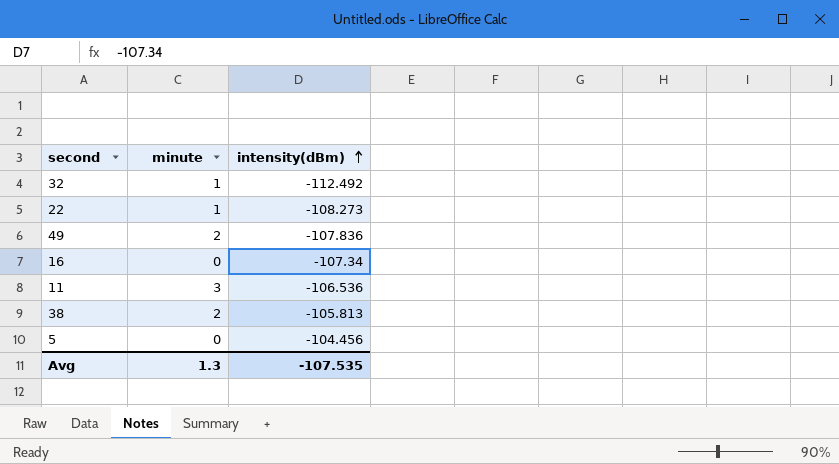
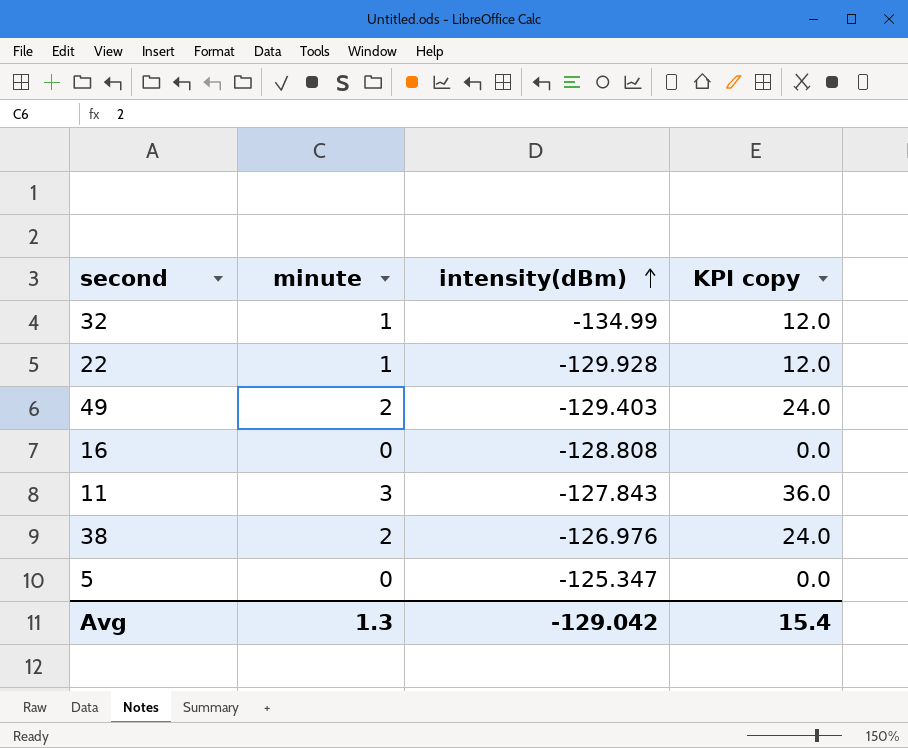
column KPI copy | formula: none -> [minute] * 12
32 | intensity(dBm): -112.492 -> -134.99
22 | intensity(dBm): -108.273 -> -129.928
49 | intensity(dBm): -107.836 -> -129.403
16 | intensity(dBm): -107.34 -> -128.808
11 | intensity(dBm): -106.536 -> -127.843
38 | intensity(dBm): -105.813 -> -126.976
5 | intensity(dBm): -104.456 -> -125.347
Avg | intensity(dBm): -107.535 -> -129.042

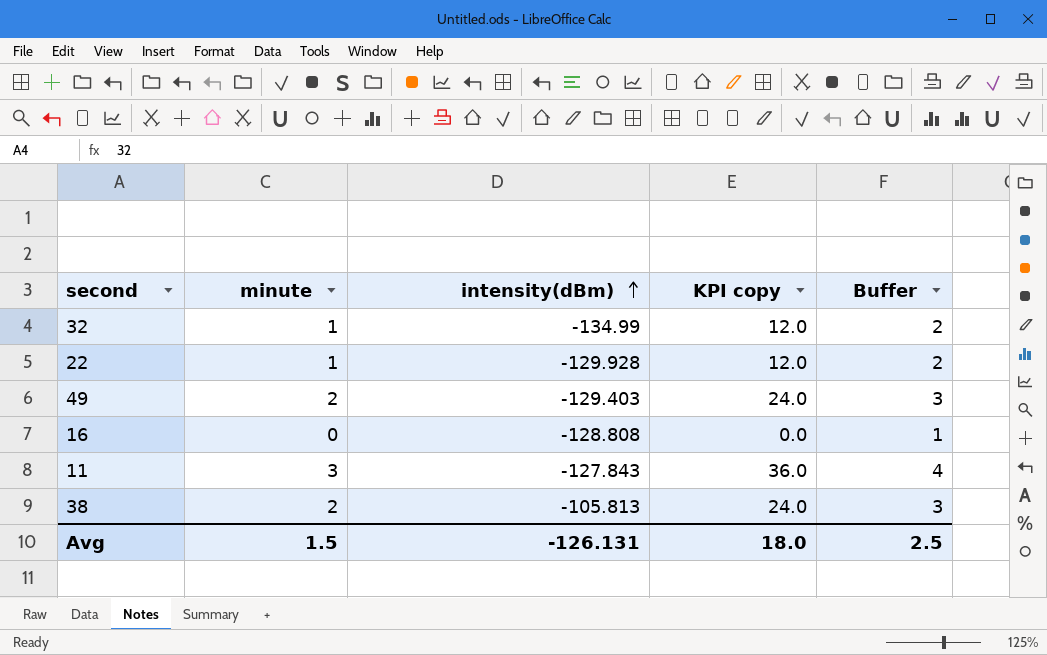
column Buffer | formula: none -> [minute] + 1
row 5: 0 | -125.347 | 0.0 -> none
38 | intensity(dBm): -126.976 -> -105.813
Avg | minute: 1.3 -> 1.5
Avg | intensity(dBm): -129.042 -> -126.131
Avg | KPI copy: 15.4 -> 18.0

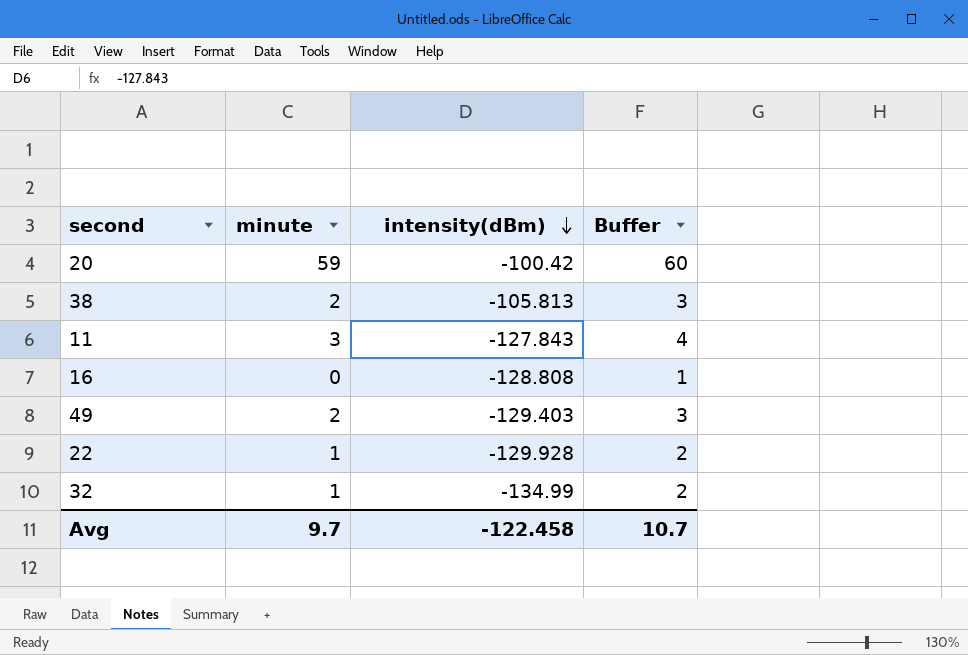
row order: intensity(dBm) ascending -> intensity(dBm) descending
column KPI copy | formula: [minute] * 12 -> none
row 20: none -> 59 | -100.42 | 60
Avg | minute: 1.5 -> 9.7
Avg | intensity(dBm): -126.131 -> -122.458
Avg | Buffer: 2.5 -> 10.7

